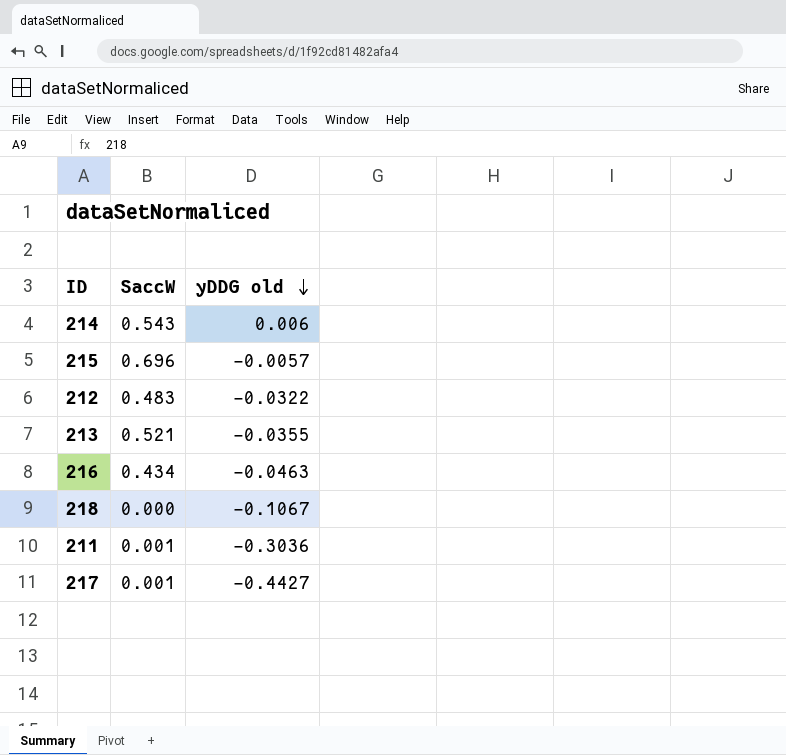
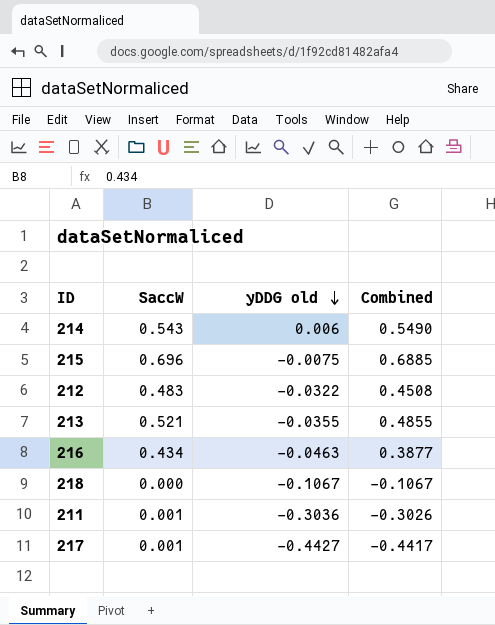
column Combined | formula: none -> [SaccW] + [yDDG old]
215 | yDDG old: -0.0057 -> -0.0075

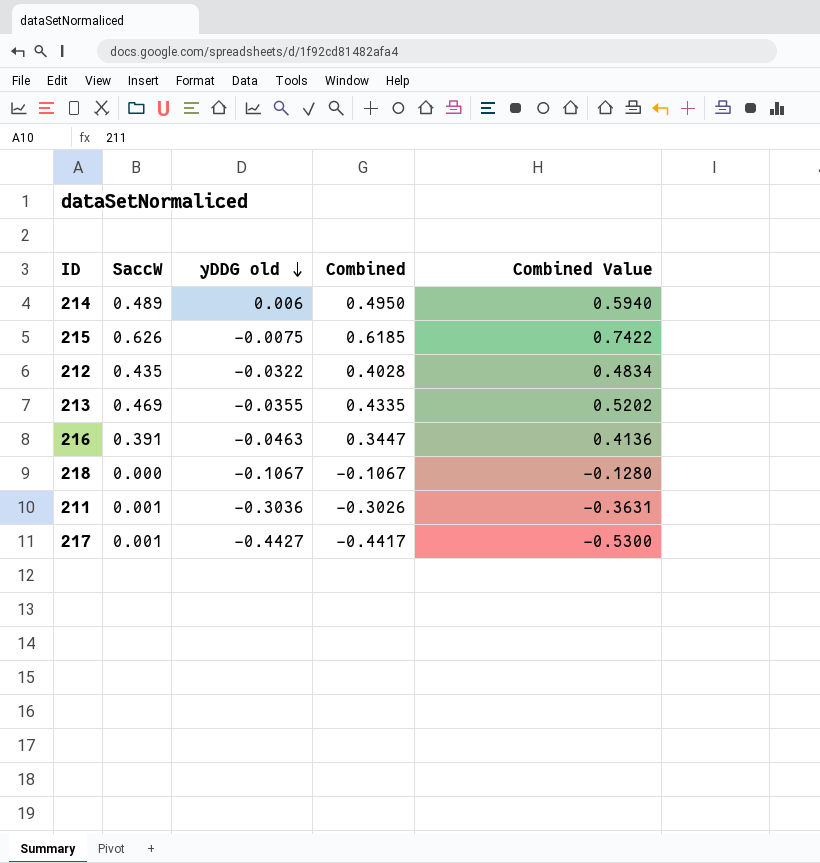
column Combined Value | formula: none -> [Combined] * 1.2
214 | SaccW: 0.543 -> 0.489
214 | Combined: 0.5490 -> 0.4950
215 | SaccW: 0.696 -> 0.626
215 | Combined: 0.6885 -> 0.6185
212 | SaccW: 0.483 -> 0.435
212 | Combined: 0.4508 -> 0.4028
213 | SaccW: 0.521 -> 0.469
213 | Combined: 0.4855 -> 0.4335
216 | SaccW: 0.434 -> 0.391
216 | Combined: 0.3877 -> 0.3447

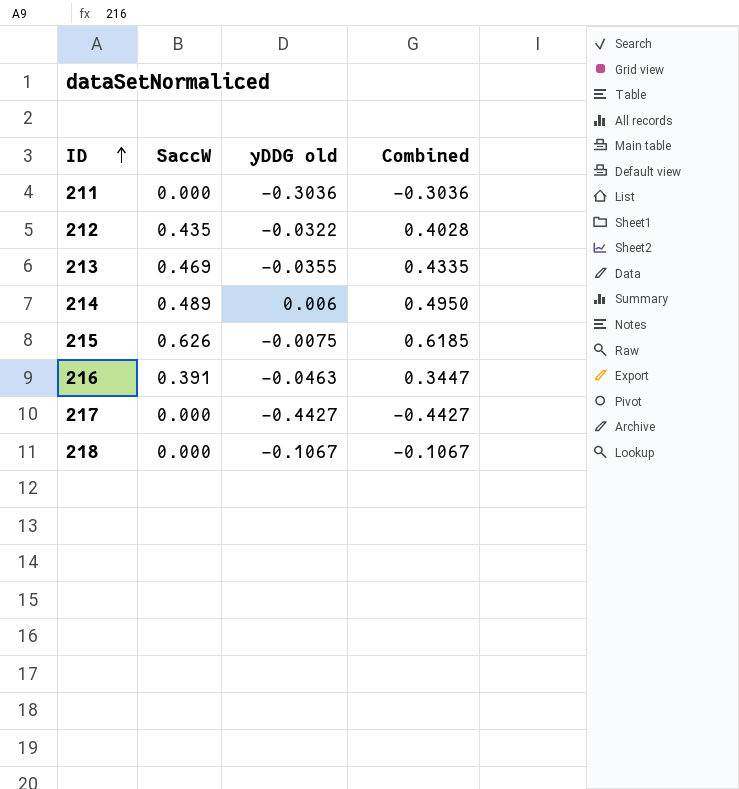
row order: yDDG old descending -> ID ascending
column Combined Value | formula: [Combined] * 1.2 -> none
211 | SaccW: 0.001 -> 0.000
211 | Combined: -0.3026 -> -0.3036
217 | SaccW: 0.001 -> 0.000
217 | Combined: -0.4417 -> -0.4427

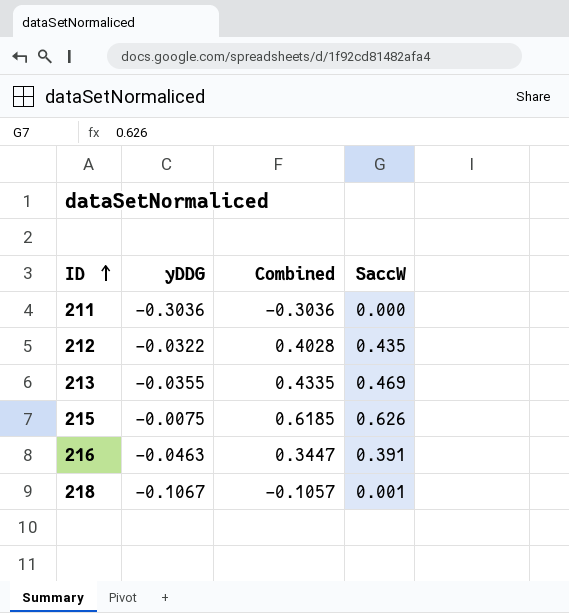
column name: yDDG old -> yDDG
column SaccW | position: 2 -> 4
row 214: 0.489 | 0.006 | 0.4950 -> none
row 217: 0.000 | -0.4427 | -0.4427 -> none
218 | Combined: -0.1067 -> -0.1057
218 | SaccW: 0.000 -> 0.001

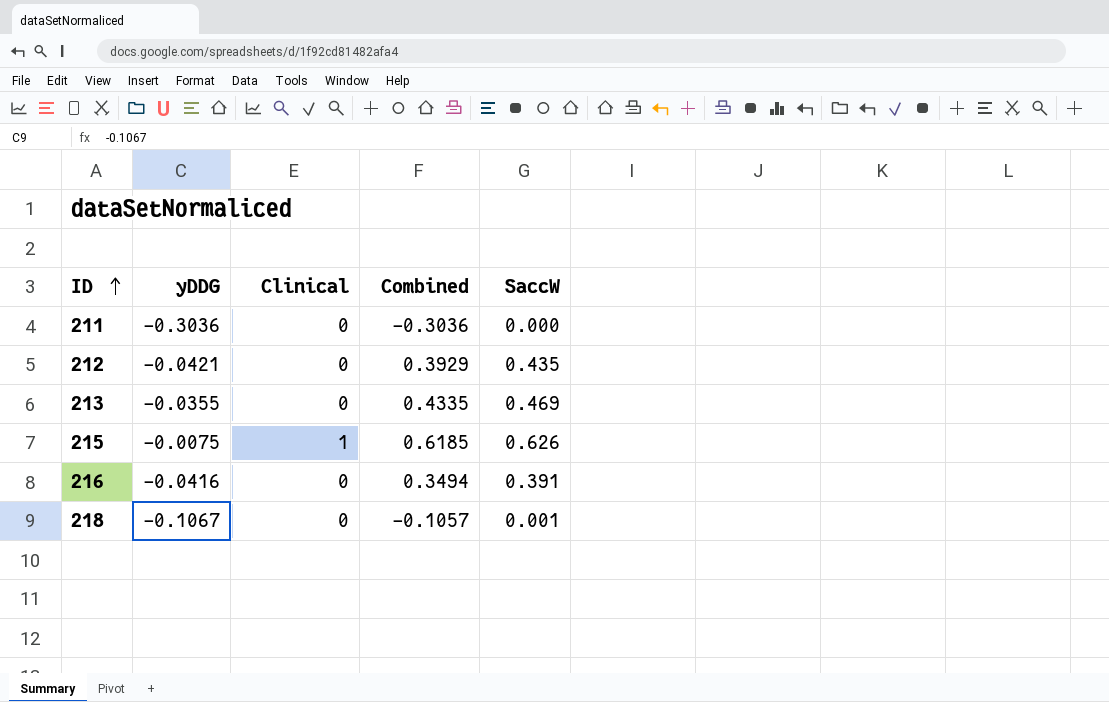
column Clinical | position: none -> 3
212 | yDDG: -0.0322 -> -0.0421
212 | Combined: 0.4028 -> 0.3929
216 | yDDG: -0.0463 -> -0.0416
216 | Combined: 0.3447 -> 0.3494

